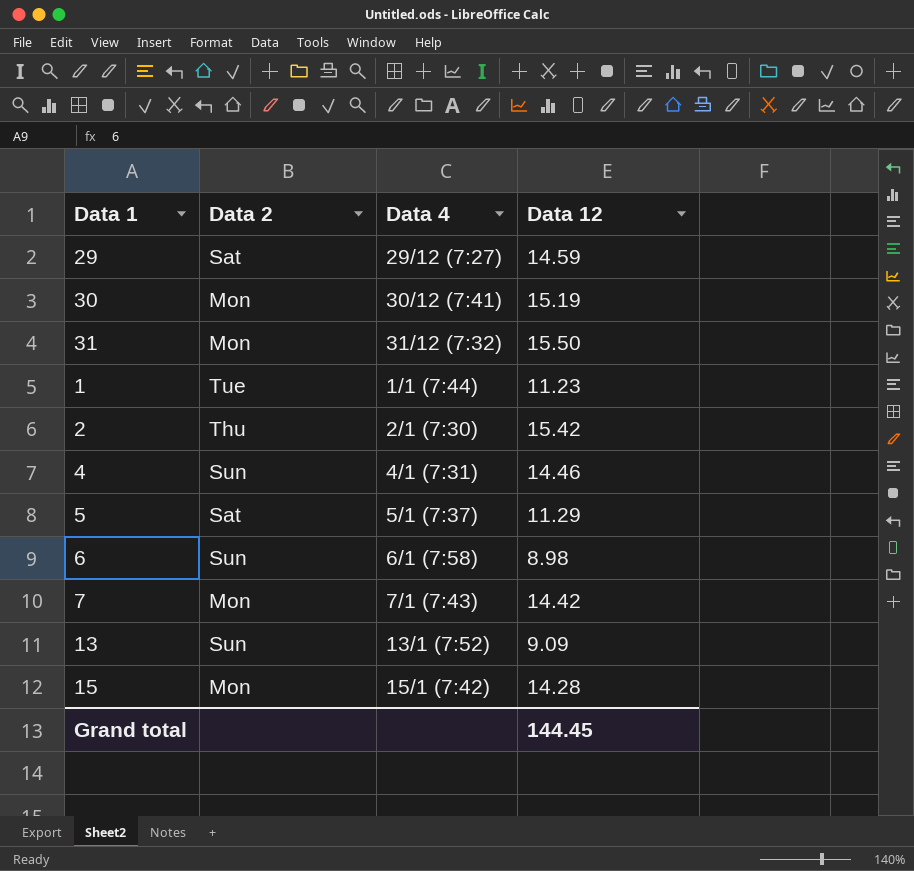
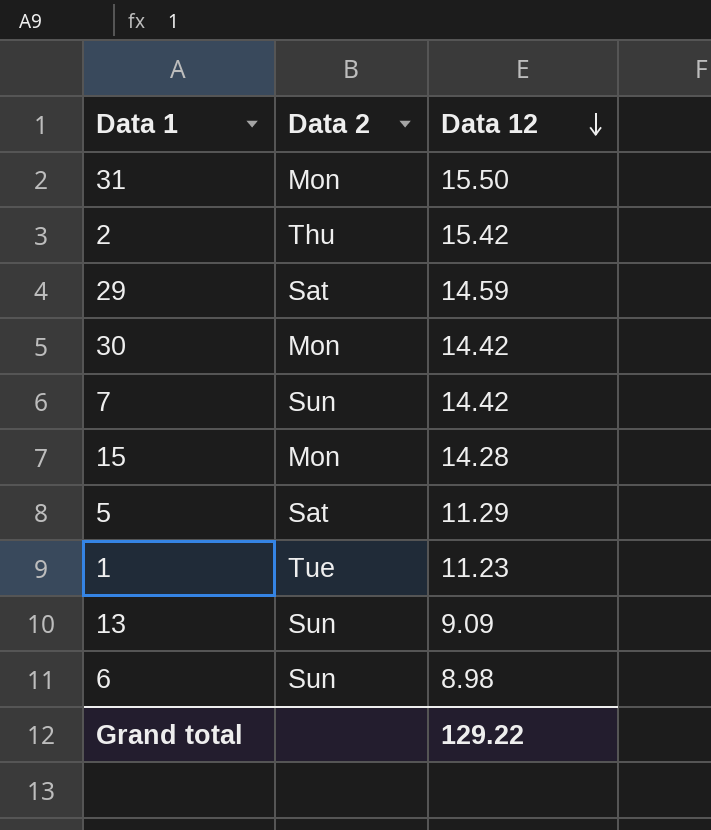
row order: none -> Data 12 descending
column Data 4 | position: 3 -> none
row 4: Sun | 4/1 (7:31) | 14.46 -> none
30 | Data 12: 15.19 -> 14.42
7 | Data 2: Mon -> Sun
Grand total | Data 12: 144.45 -> 129.22

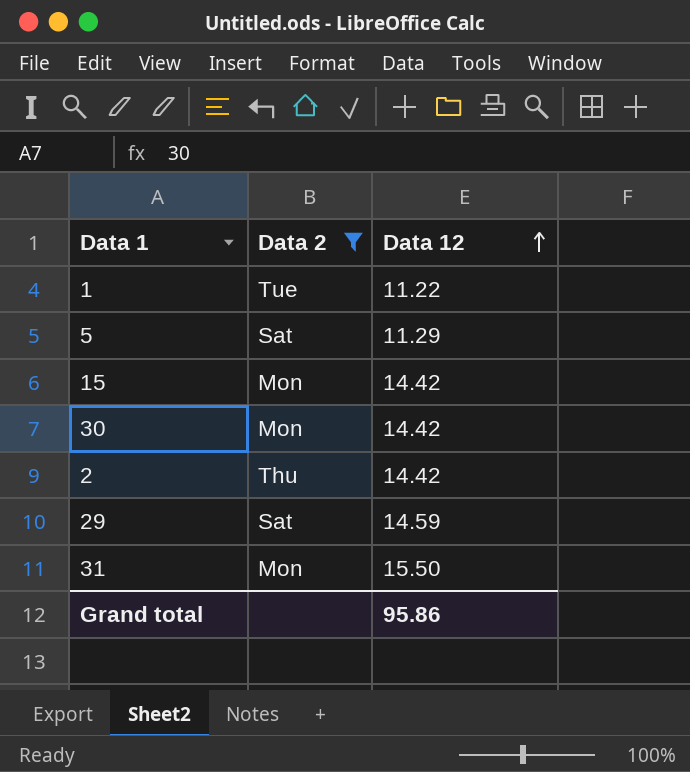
filter: none -> Data 2 != Sun
row order: Data 12 descending -> Data 12 ascending
1 | Data 12: 11.23 -> 11.22
15 | Data 12: 14.28 -> 14.42
2 | Data 12: 15.42 -> 14.42
Grand total | Data 12: 129.22 -> 95.86

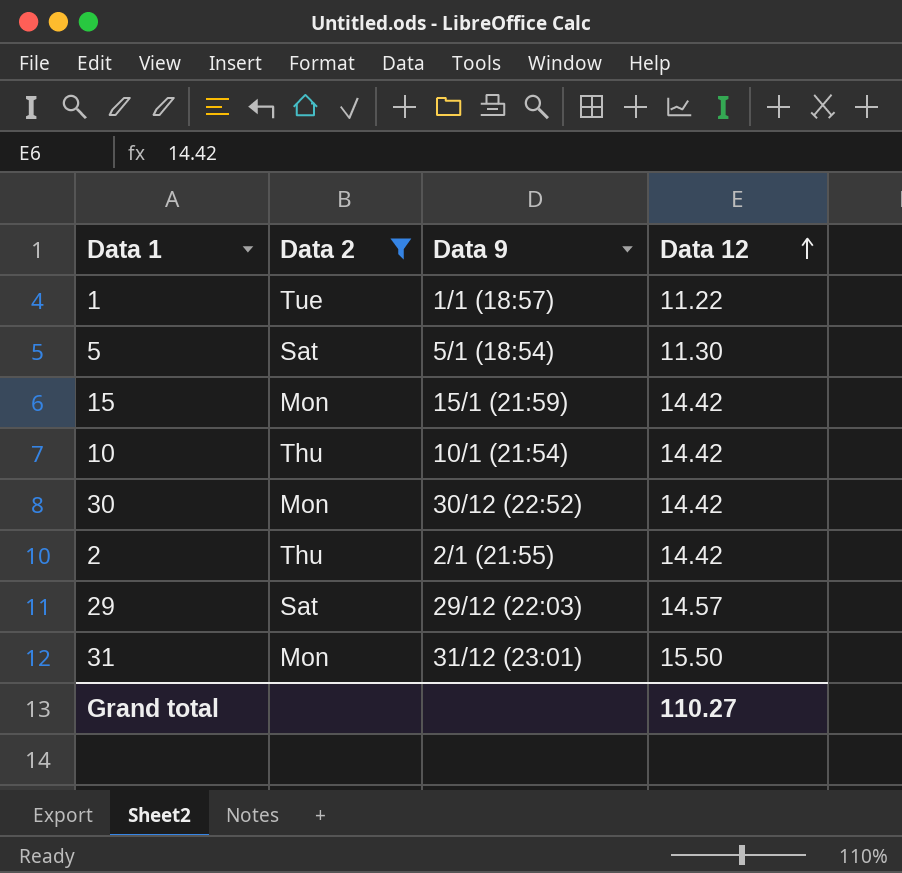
column Data 9 | position: none -> 3
5 | Data 12: 11.29 -> 11.30
row 10: none -> Thu | 10/1 (21:54) | 14.42
29 | Data 12: 14.59 -> 14.57
Grand total | Data 12: 95.86 -> 110.27

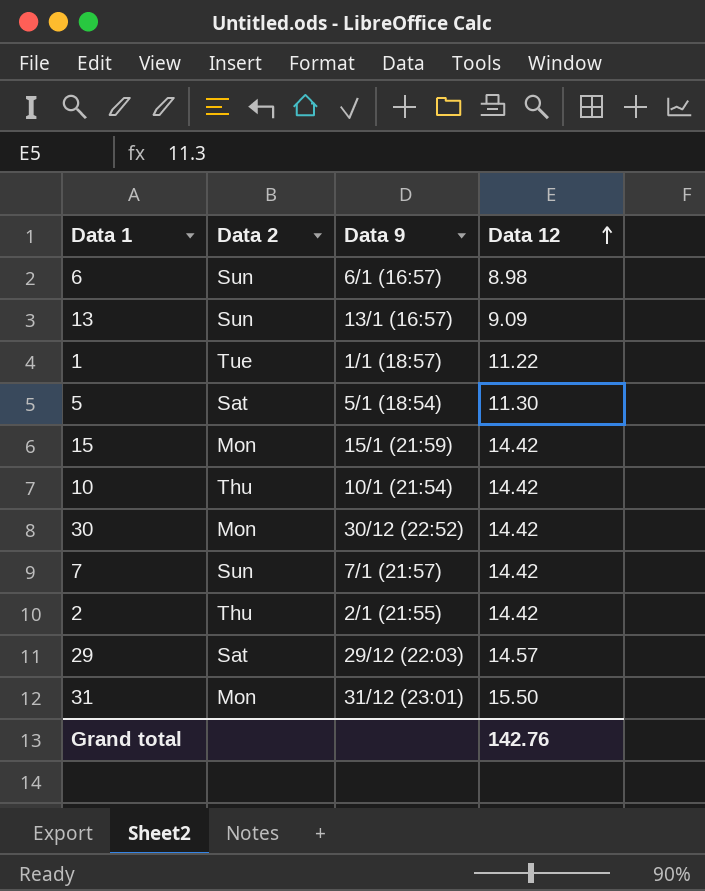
filter: Data 2 != Sun -> none
Grand total | Data 12: 110.27 -> 142.76

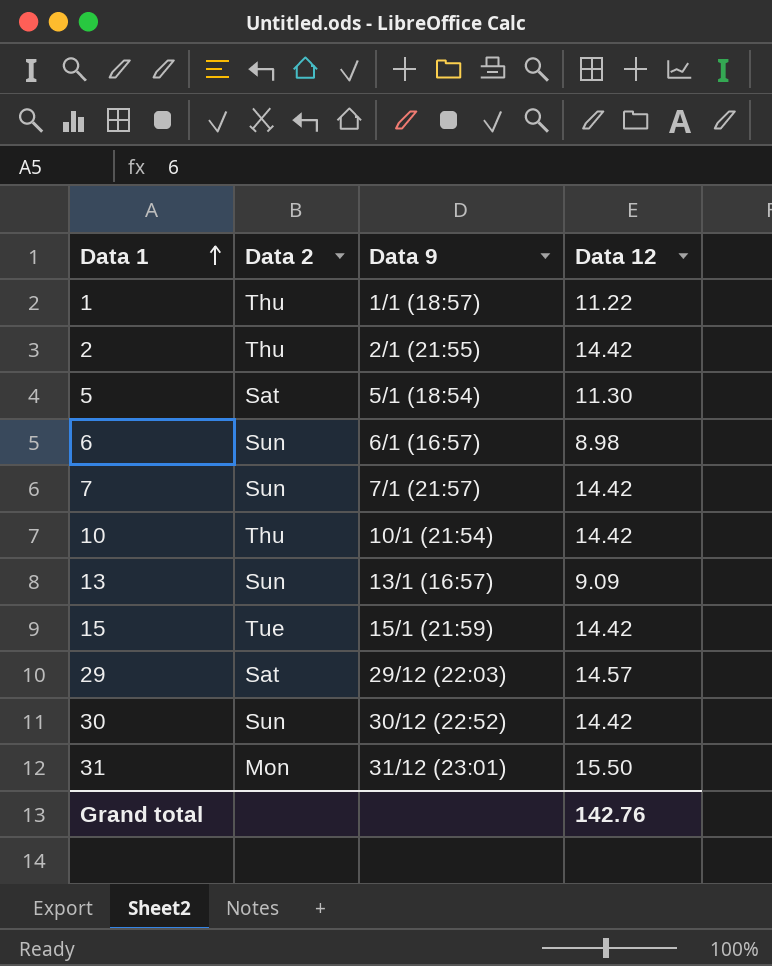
row order: Data 12 ascending -> Data 1 ascending
1 | Data 2: Tue -> Thu
15 | Data 2: Mon -> Tue
30 | Data 2: Mon -> Sun

